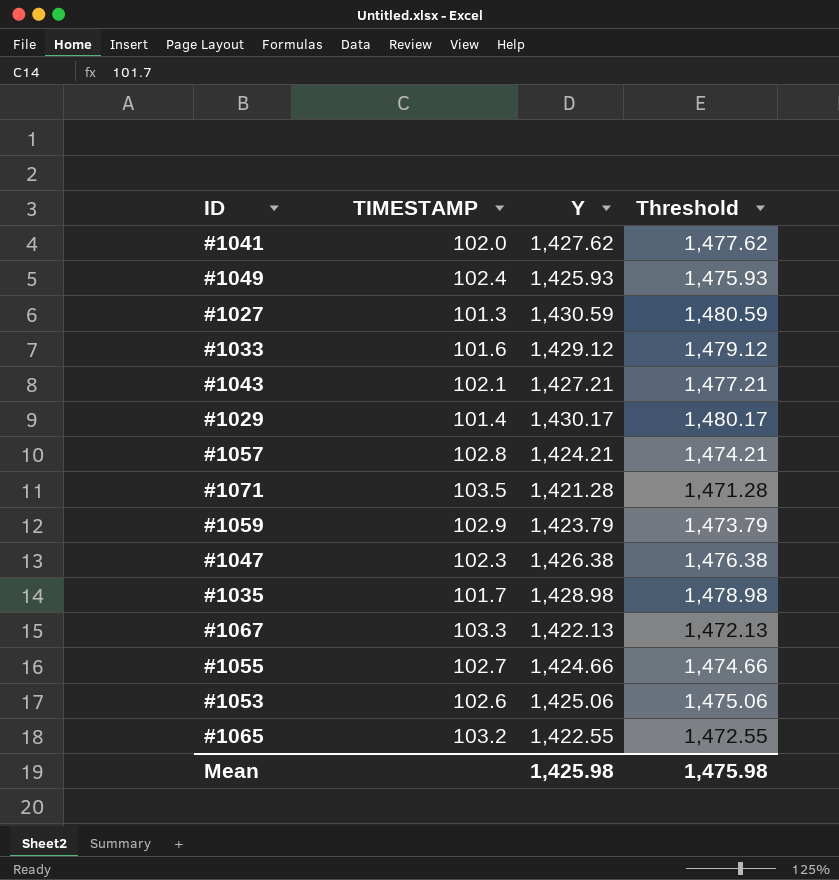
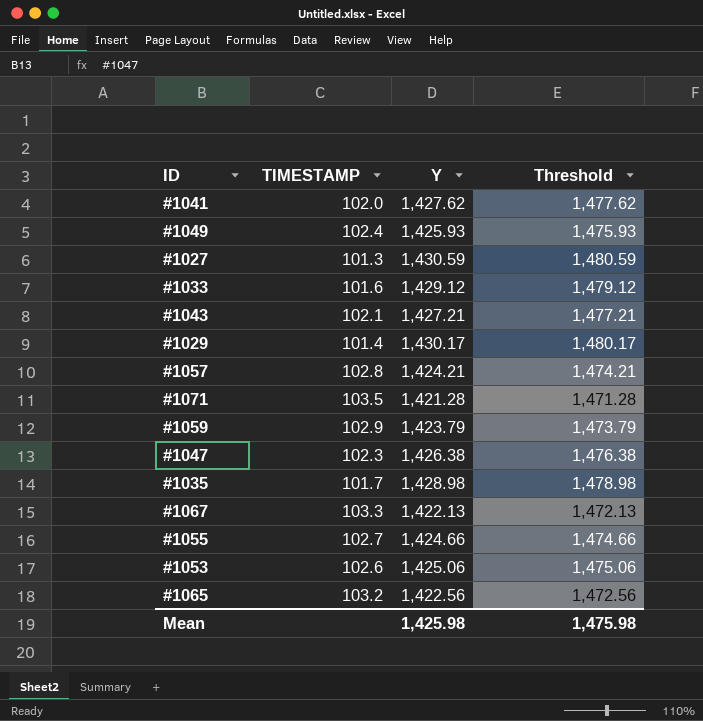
#1065 | Y: 1,422.55 -> 1,422.56
#1065 | Threshold: 1,472.55 -> 1,472.56

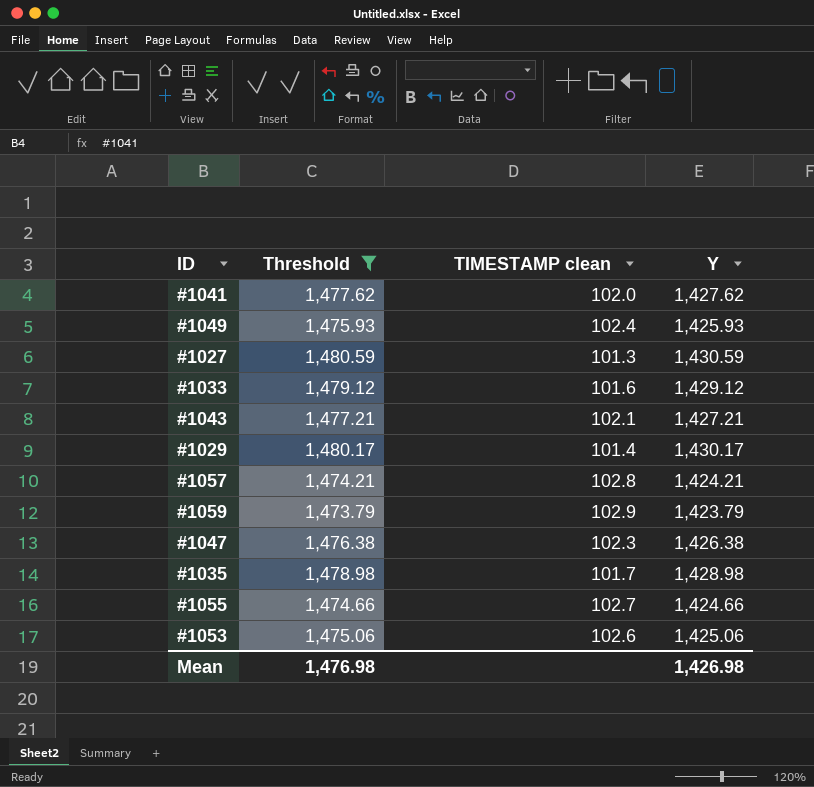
filter: none -> Threshold >= 1,473.79
column Threshold | position: 4 -> 2
column name: TIMESTAMP -> TIMESTAMP clean
Mean | Threshold: 1,475.98 -> 1,476.98
Mean | Y: 1,425.98 -> 1,426.98

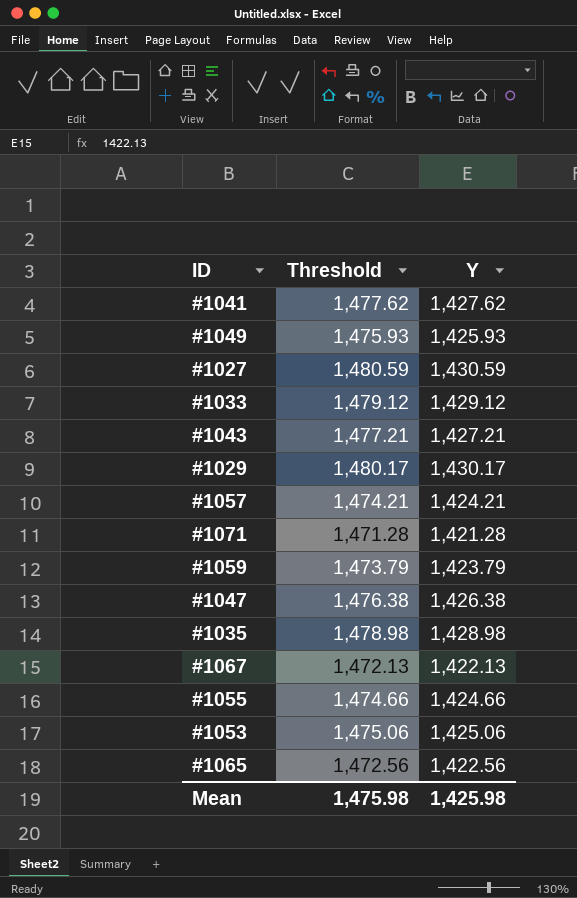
filter: Threshold >= 1,473.79 -> none
column TIMESTAMP clean | position: 3 -> none
Mean | Threshold: 1,476.98 -> 1,475.98
Mean | Y: 1,426.98 -> 1,425.98

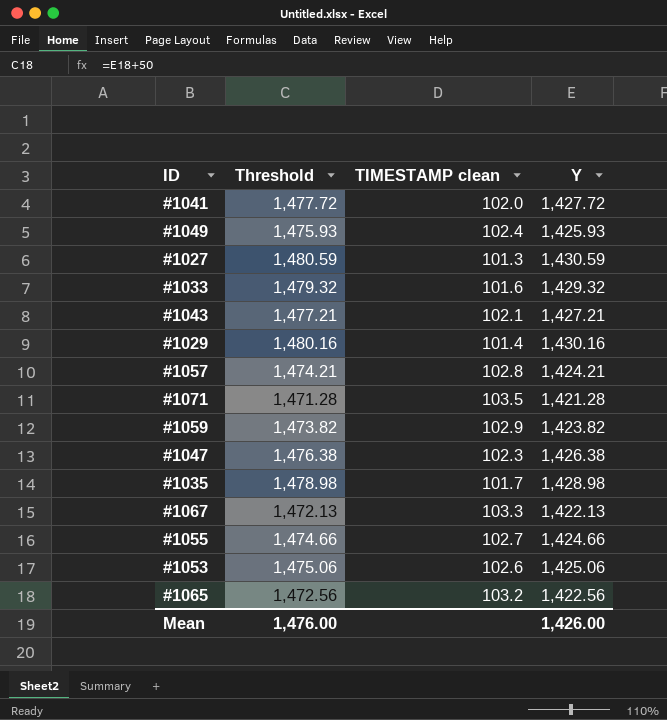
column TIMESTAMP clean | position: none -> 3
#1041 | Threshold: 1,477.62 -> 1,477.72
#1041 | Y: 1,427.62 -> 1,427.72
#1033 | Threshold: 1,479.12 -> 1,479.32
#1033 | Y: 1,429.12 -> 1,429.32
#1029 | Threshold: 1,480.17 -> 1,480.16
#1029 | Y: 1,430.17 -> 1,430.16
#1059 | Threshold: 1,473.79 -> 1,473.82
#1059 | Y: 1,423.79 -> 1,423.82
Mean | Threshold: 1,475.98 -> 1,476.00
Mean | Y: 1,425.98 -> 1,426.00

